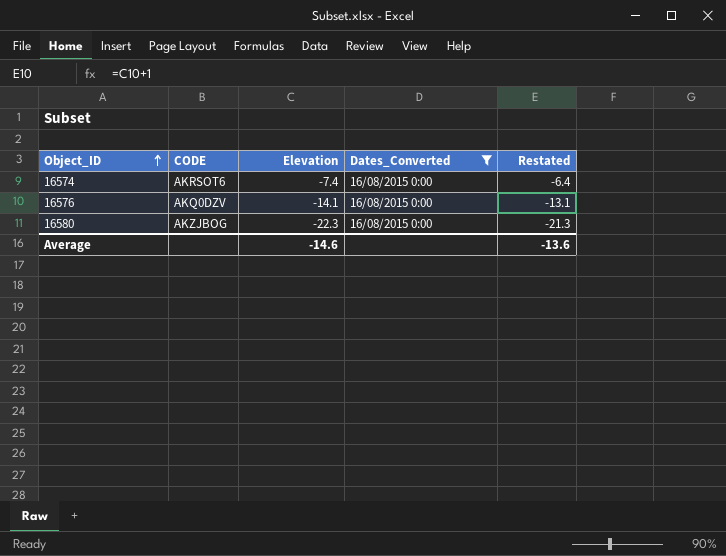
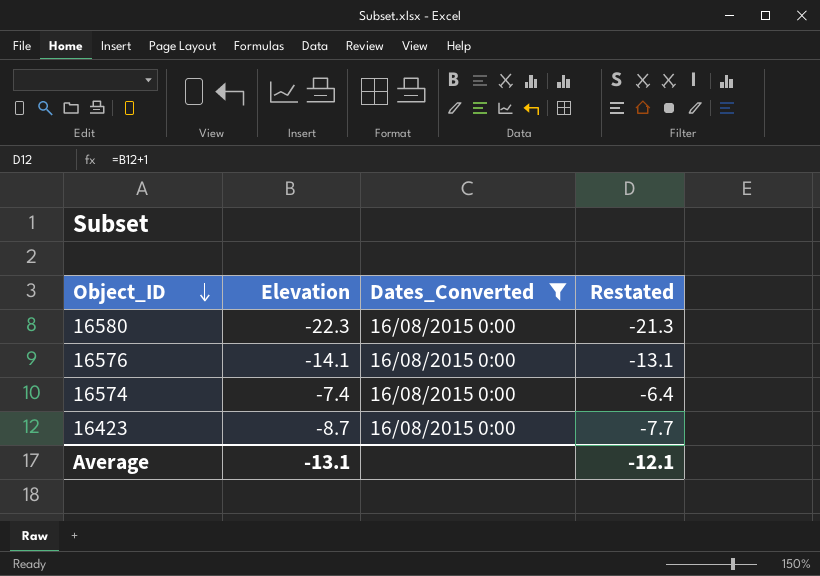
row order: Object_ID ascending -> Object_ID descending
column CODE | position: 2 -> none
row 16423: none -> -8.7 | 16/08/2015 0:00 | -7.7
Average | Elevation: -14.6 -> -13.1
Average | Restated: -13.6 -> -12.1

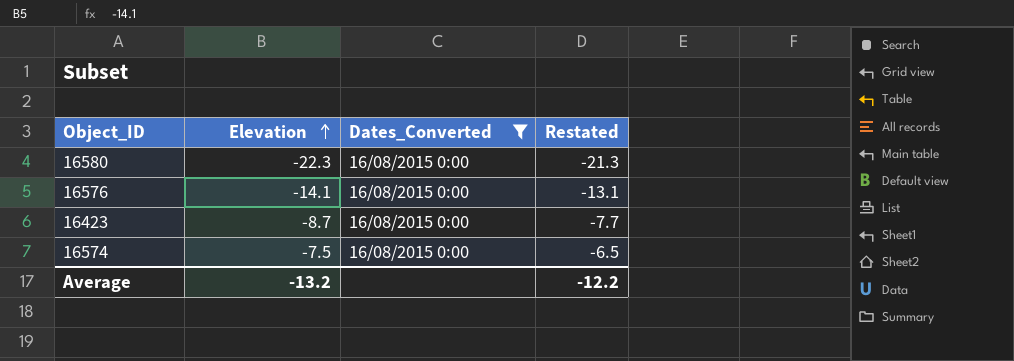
row order: Object_ID descending -> Elevation ascending
16574 | Elevation: -7.4 -> -7.5
16574 | Restated: -6.4 -> -6.5
Average | Elevation: -13.1 -> -13.2
Average | Restated: -12.1 -> -12.2

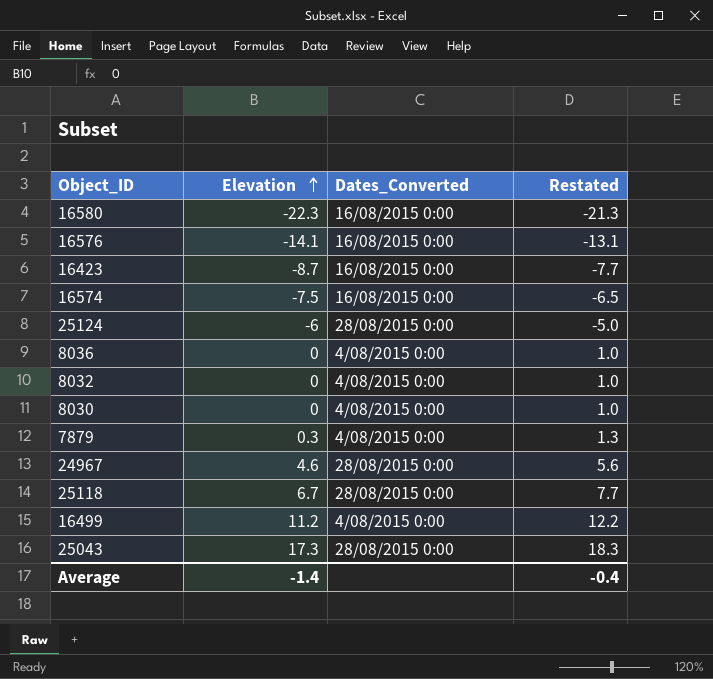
filter: Dates_Converted = 16/08/2015 0:00 -> none
Average | Elevation: -13.2 -> -1.4
Average | Restated: -12.2 -> -0.4

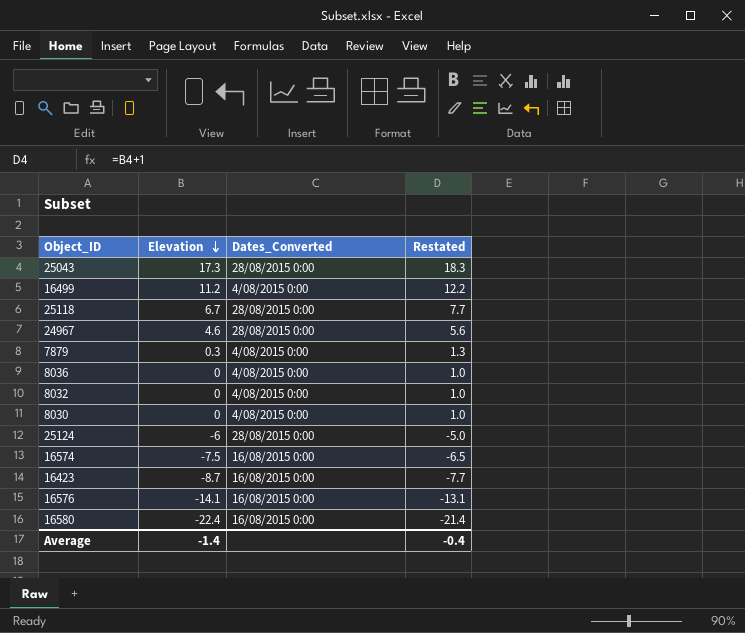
row order: Elevation ascending -> Elevation descending
16580 | Elevation: -22.3 -> -22.4
16580 | Restated: -21.3 -> -21.4

